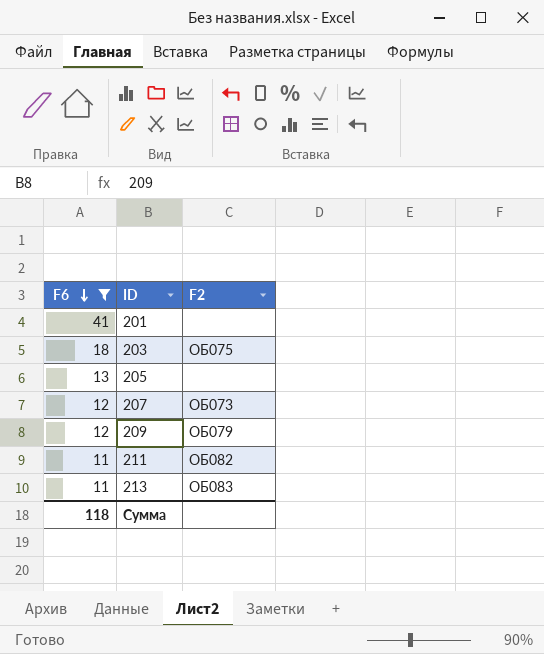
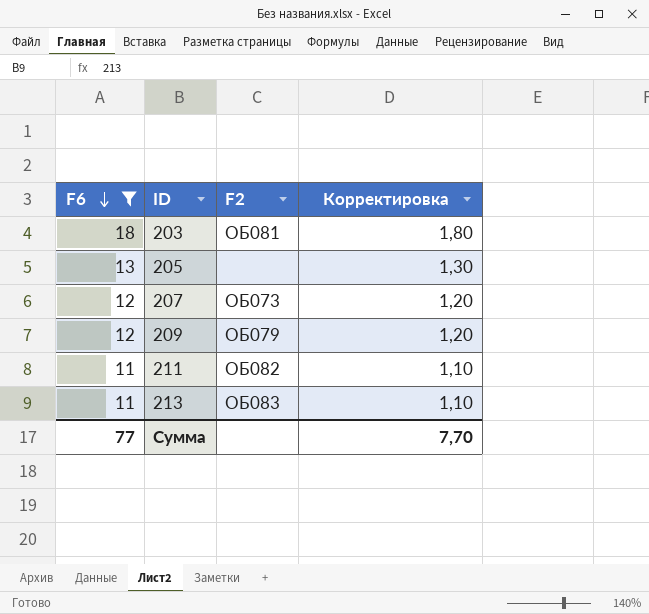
column Корректировка | formula: none -> [F6] * 0,1
row 201: 41 | none -> none
203 | F2: ОБ075 -> ОБ081
Сумма | F6: 118 -> 77

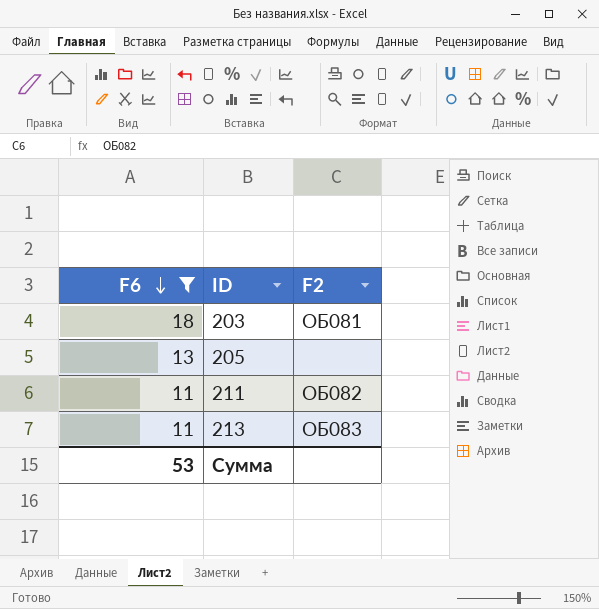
column Корректировка | formula: [F6] * 0,1 -> none
row 207: 12 | ОБ073 | 1,20 -> none
row 209: 12 | ОБ079 | 1,20 -> none
Сумма | F6: 77 -> 53

